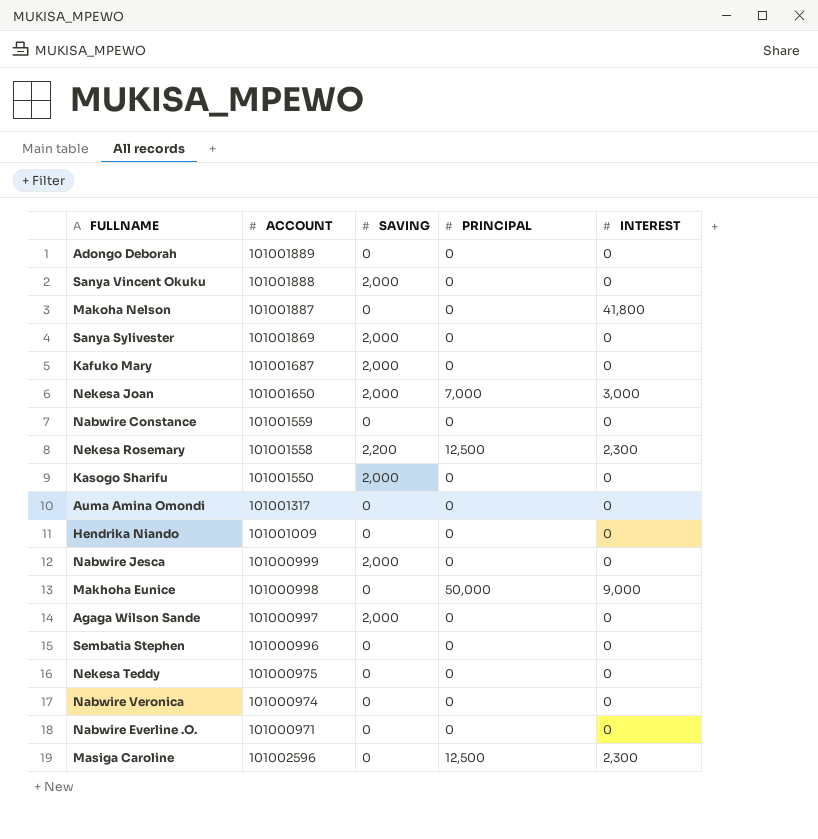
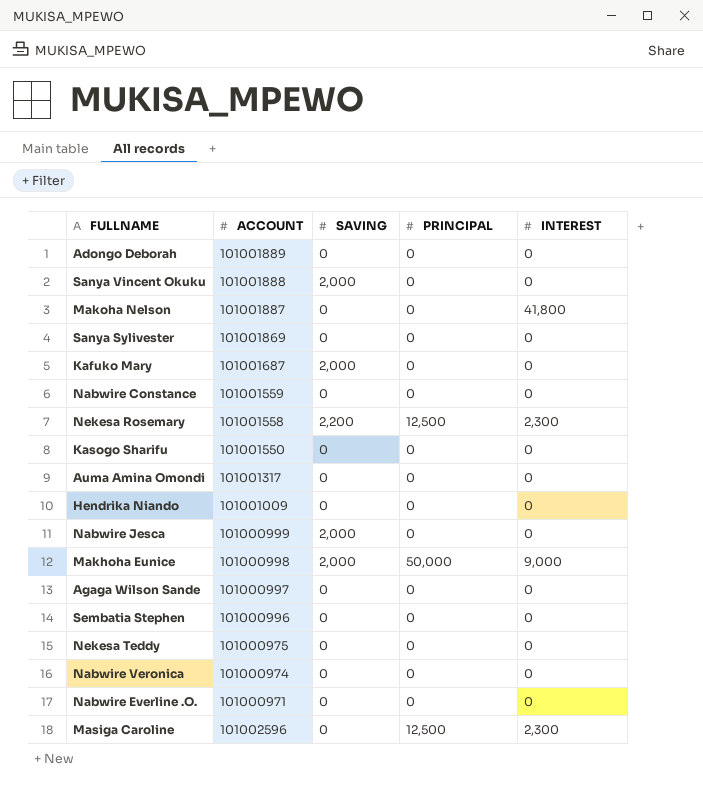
row Nekesa Joan: 101001650 | 2,000 | 7,000 | 3,000 -> none
Sanya Sylivester | SAVING: 2,000 -> 0
Kasogo Sharifu | SAVING: 2,000 -> 0
Makhoha Eunice | SAVING: 0 -> 2,000
Agaga Wilson Sande | SAVING: 2,000 -> 0

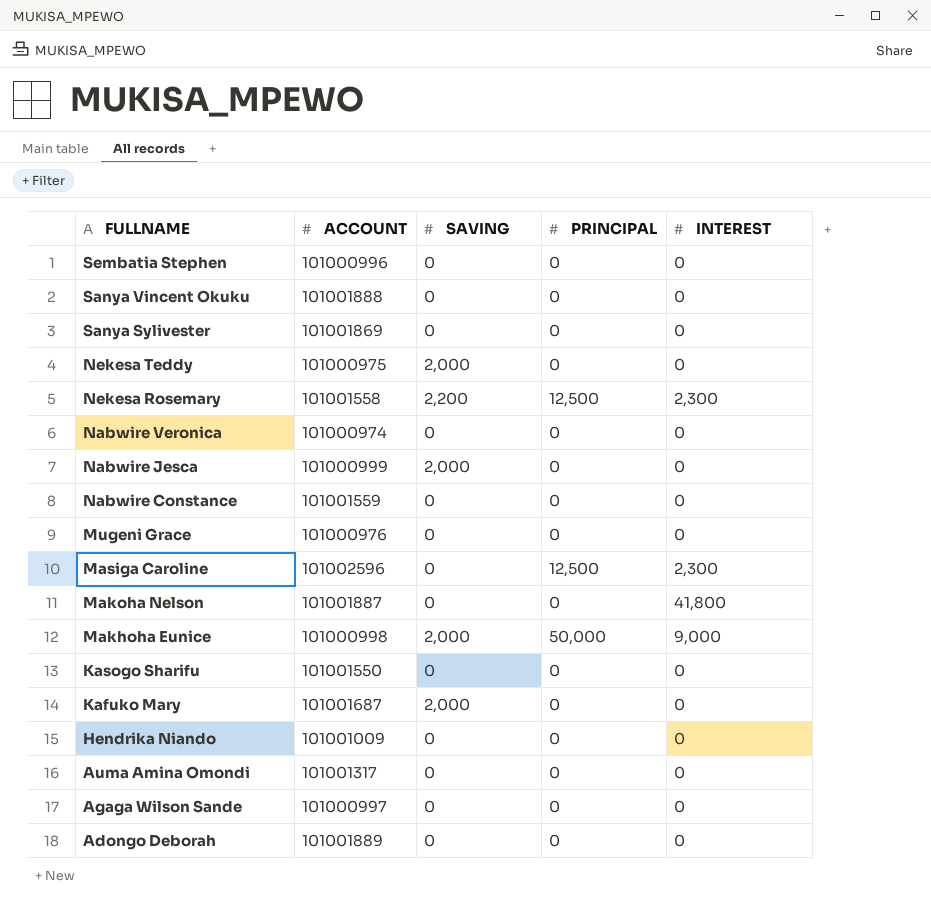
row order: none -> FULLNAME descending
row Nabwire Everline .O.: 101000971 | 0 | 0 | 0 -> none
Sanya Vincent Okuku | SAVING: 2,000 -> 0
Nekesa Teddy | SAVING: 0 -> 2,000
row Mugeni Grace: none -> 101000976 | 0 | 0 | 0

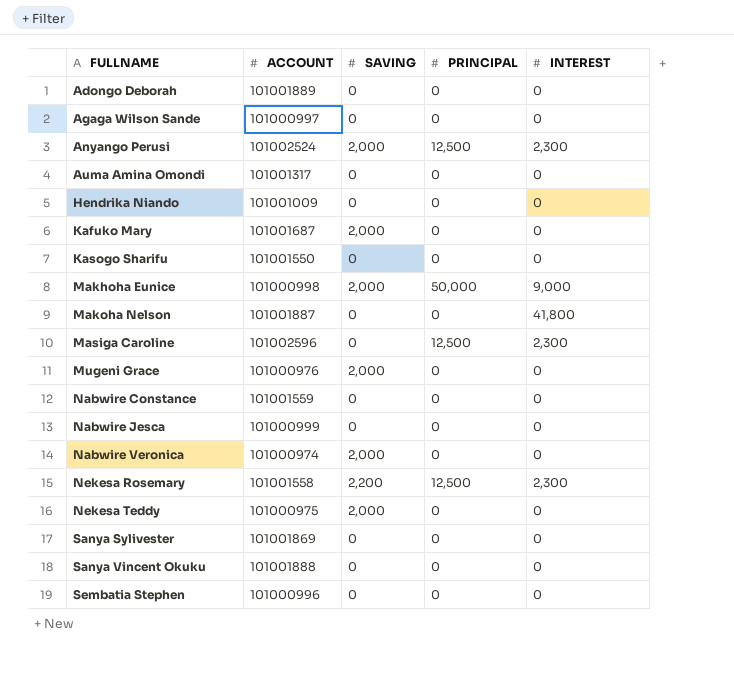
row order: FULLNAME descending -> FULLNAME ascending
row Anyango Perusi: none -> 101002524 | 2,000 | 12,500 | 2,300
Mugeni Grace | SAVING: 0 -> 2,000
Nabwire Jesca | SAVING: 2,000 -> 0
Nabwire Veronica | SAVING: 0 -> 2,000

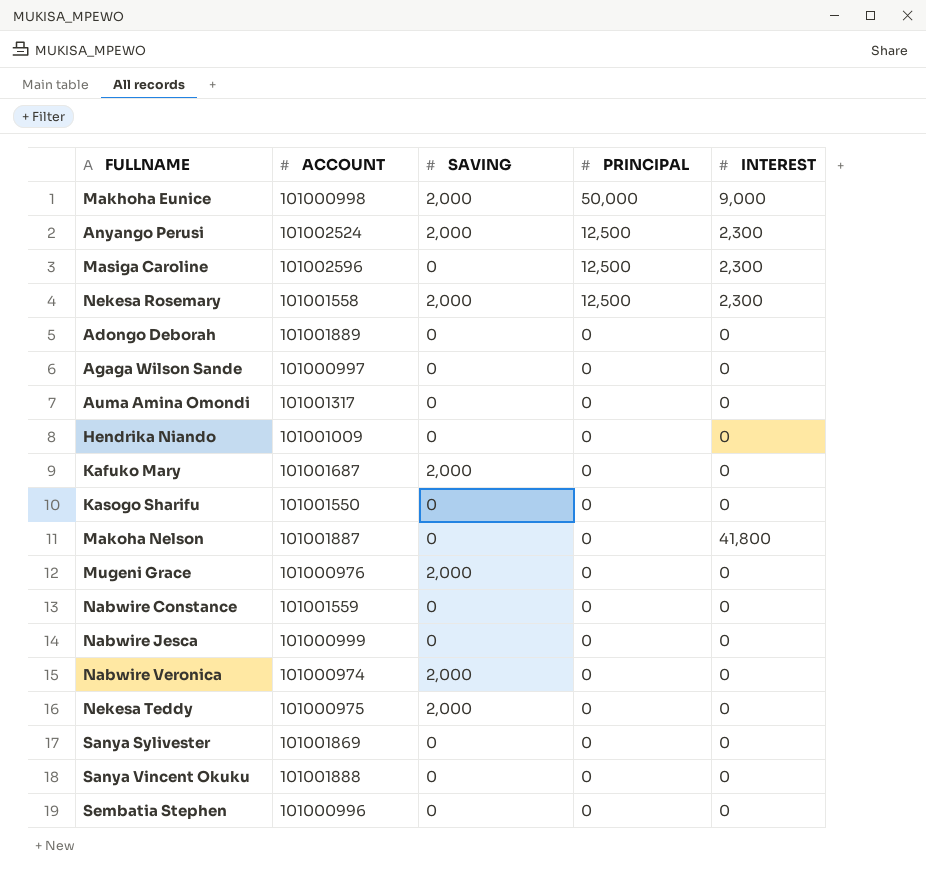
row order: FULLNAME ascending -> PRINCIPAL descending
Nekesa Rosemary | SAVING: 2,200 -> 2,000

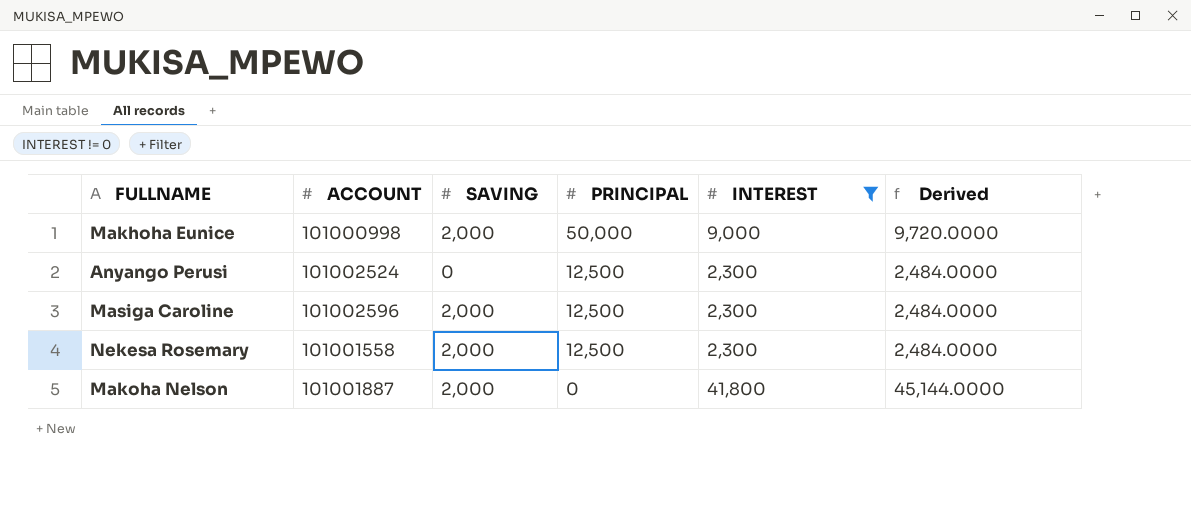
filter: none -> INTEREST != 0
column Derived | formula: none -> [INTEREST] * 1.08
Anyango Perusi | SAVING: 2,000 -> 0
Masiga Caroline | SAVING: 0 -> 2,000
Makoha Nelson | SAVING: 0 -> 2,000

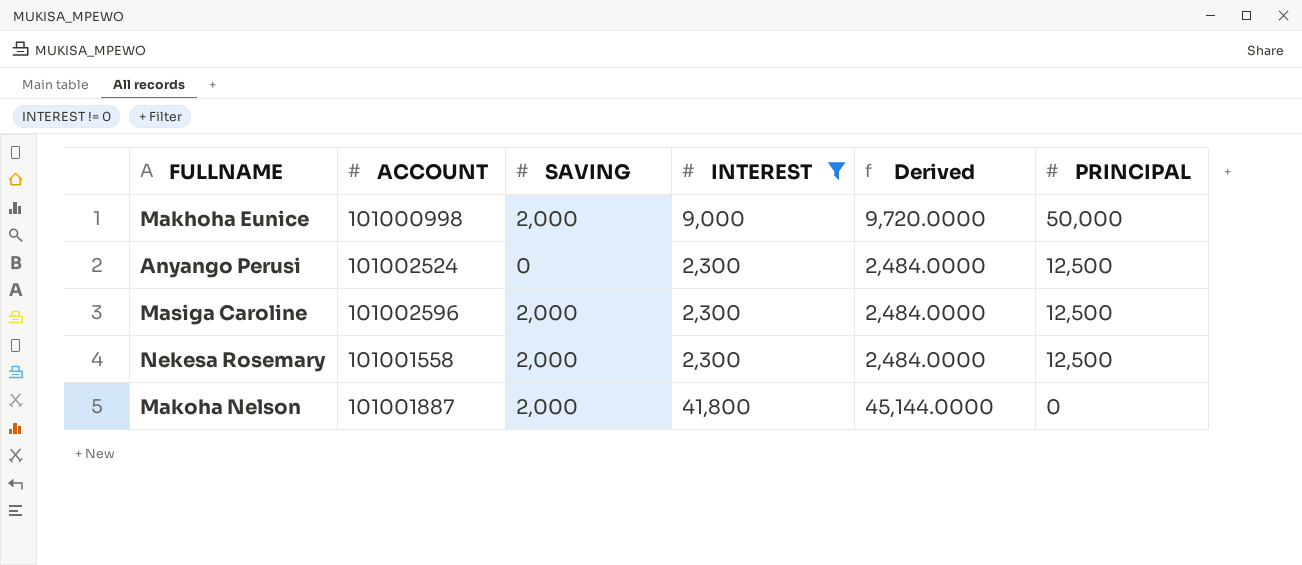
column PRINCIPAL | position: 4 -> 6

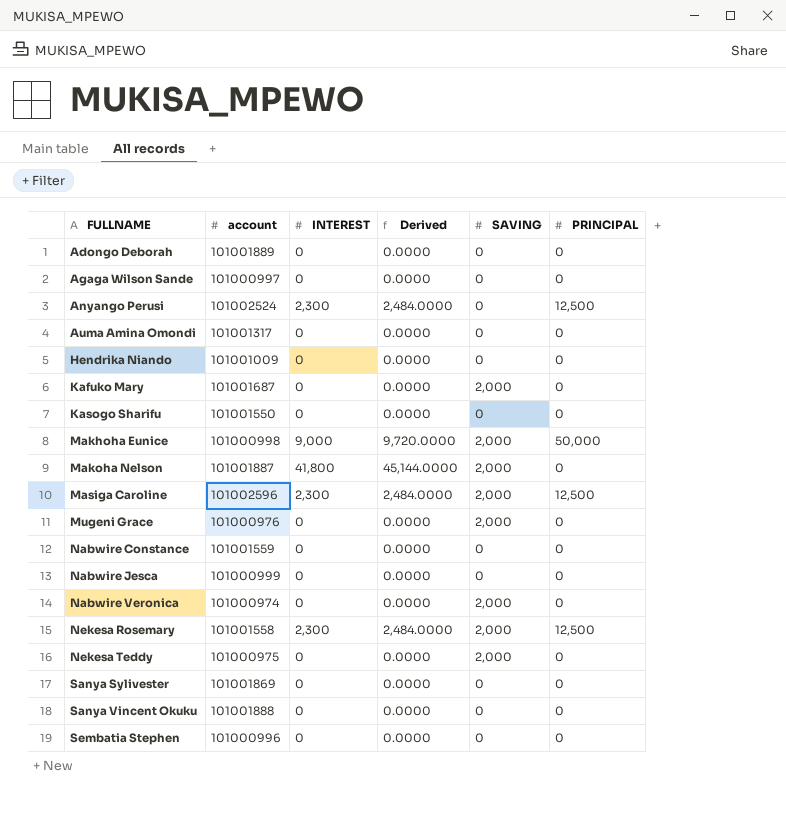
filter: INTEREST != 0 -> none
row order: PRINCIPAL descending -> FULLNAME ascending
column name: ACCOUNT -> account
column SAVING | position: 3 -> 5

